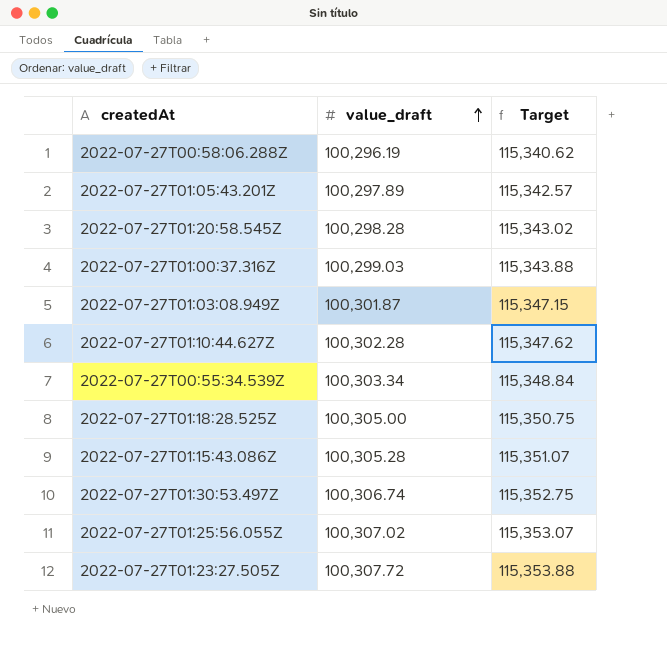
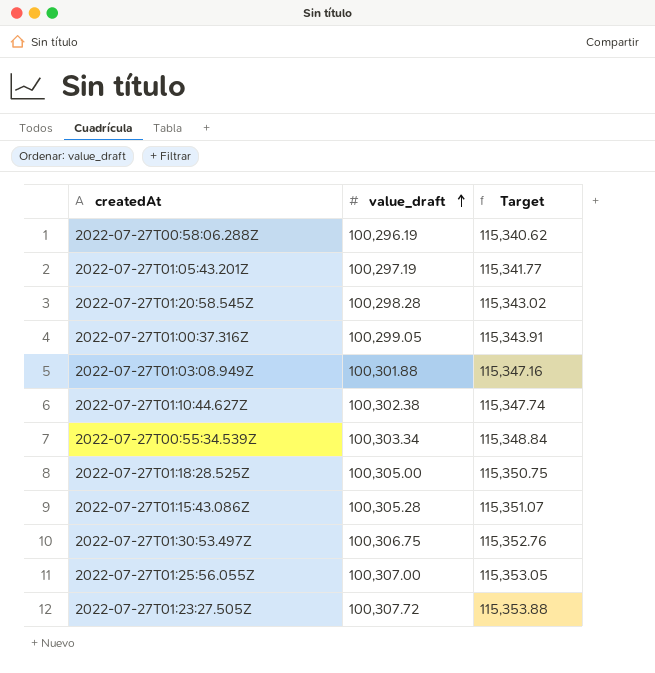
2022-07-27T01:05:43.201Z | value_draft: 100,297.89 -> 100,297.19
2022-07-27T01:05:43.201Z | Target: 115,342.57 -> 115,341.77
2022-07-27T01:00:37.316Z | value_draft: 100,299.03 -> 100,299.05
2022-07-27T01:00:37.316Z | Target: 115,343.88 -> 115,343.91
2022-07-27T01:03:08.949Z | value_draft: 100,301.87 -> 100,301.88
2022-07-27T01:03:08.949Z | Target: 115,347.15 -> 115,347.16
2022-07-27T01:10:44.627Z | value_draft: 100,302.28 -> 100,302.38
2022-07-27T01:10:44.627Z | Target: 115,347.62 -> 115,347.74
2022-07-27T01:30:53.497Z | value_draft: 100,306.74 -> 100,306.75
2022-07-27T01:30:53.497Z | Target: 115,352.75 -> 115,352.76
2022-07-27T01:25:56.055Z | value_draft: 100,307.02 -> 100,307.00
2022-07-27T01:25:56.055Z | Target: 115,353.07 -> 115,353.05

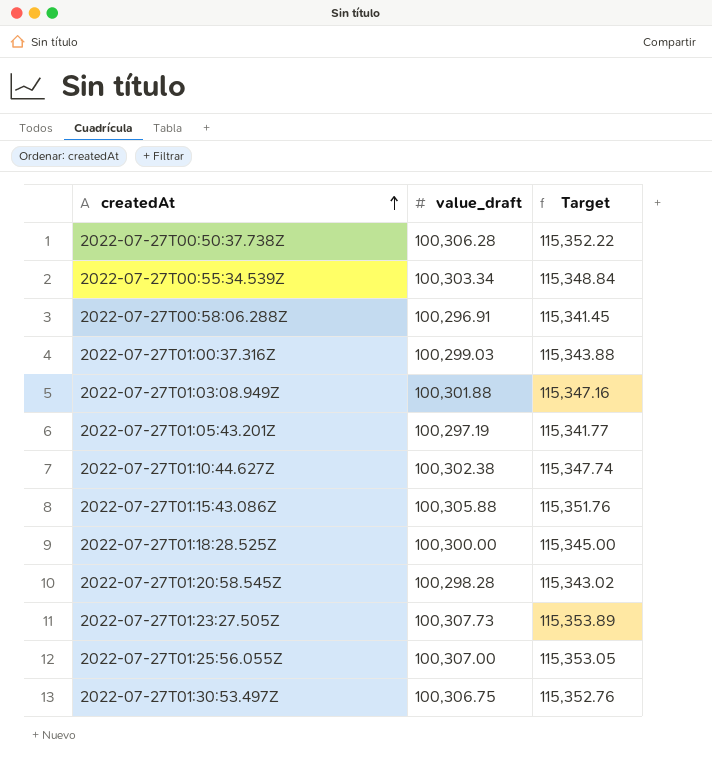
row order: value_draft ascending -> createdAt ascending
row 2022-07-27T00:50:37.738Z: none -> 100,306.28 | 115,352.22
2022-07-27T00:58:06.288Z | value_draft: 100,296.19 -> 100,296.91
2022-07-27T00:58:06.288Z | Target: 115,340.62 -> 115,341.45
2022-07-27T01:00:37.316Z | value_draft: 100,299.05 -> 100,299.03
2022-07-27T01:00:37.316Z | Target: 115,343.91 -> 115,343.88
2022-07-27T01:15:43.086Z | value_draft: 100,305.28 -> 100,305.88
2022-07-27T01:15:43.086Z | Target: 115,351.07 -> 115,351.76
2022-07-27T01:18:28.525Z | value_draft: 100,305.00 -> 100,300.00
2022-07-27T01:18:28.525Z | Target: 115,350.75 -> 115,345.00
2022-07-27T01:23:27.505Z | value_draft: 100,307.72 -> 100,307.73
2022-07-27T01:23:27.505Z | Target: 115,353.88 -> 115,353.89

